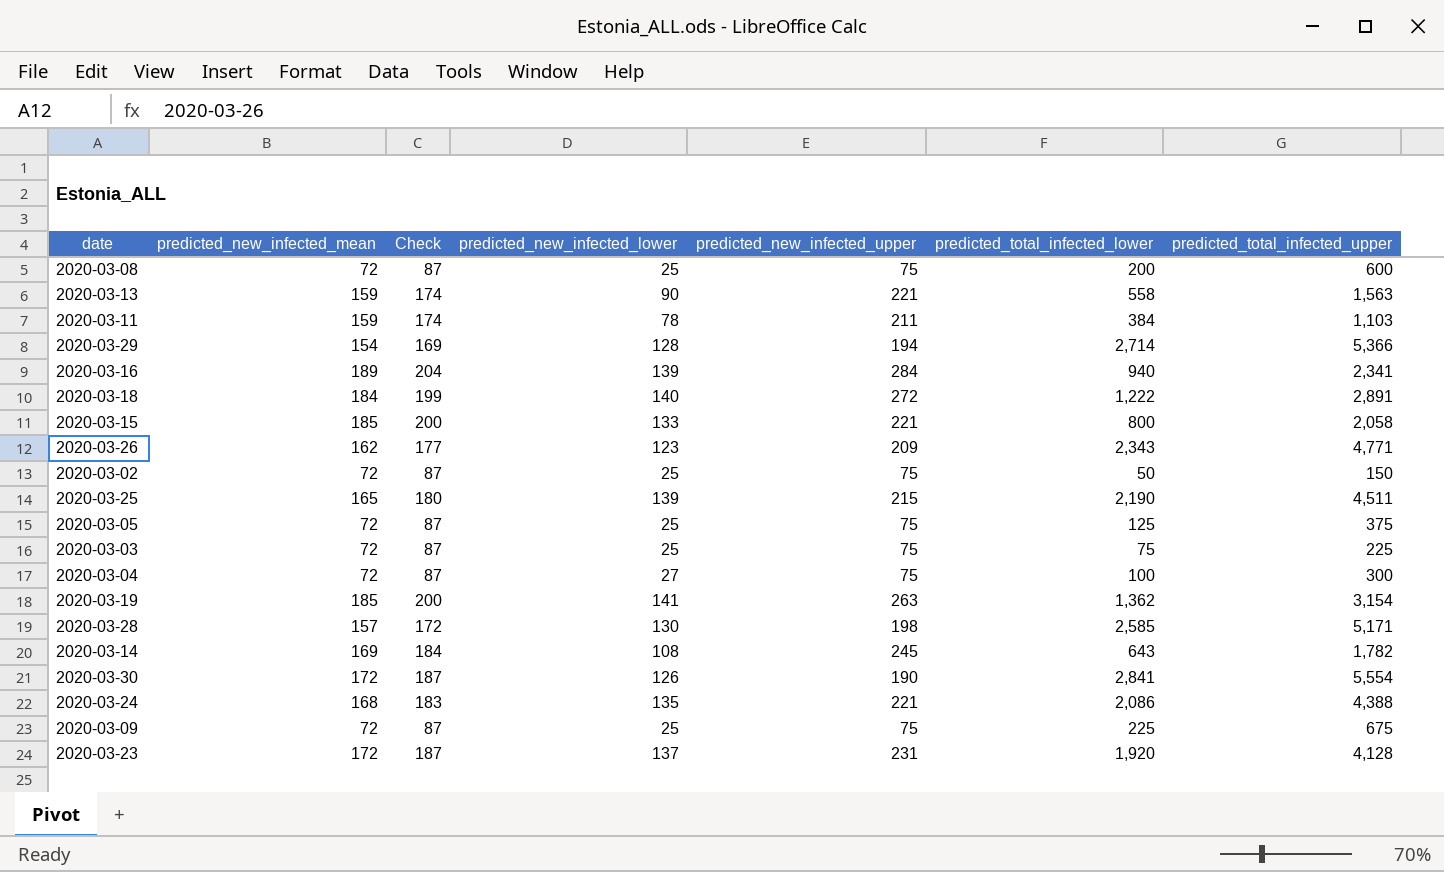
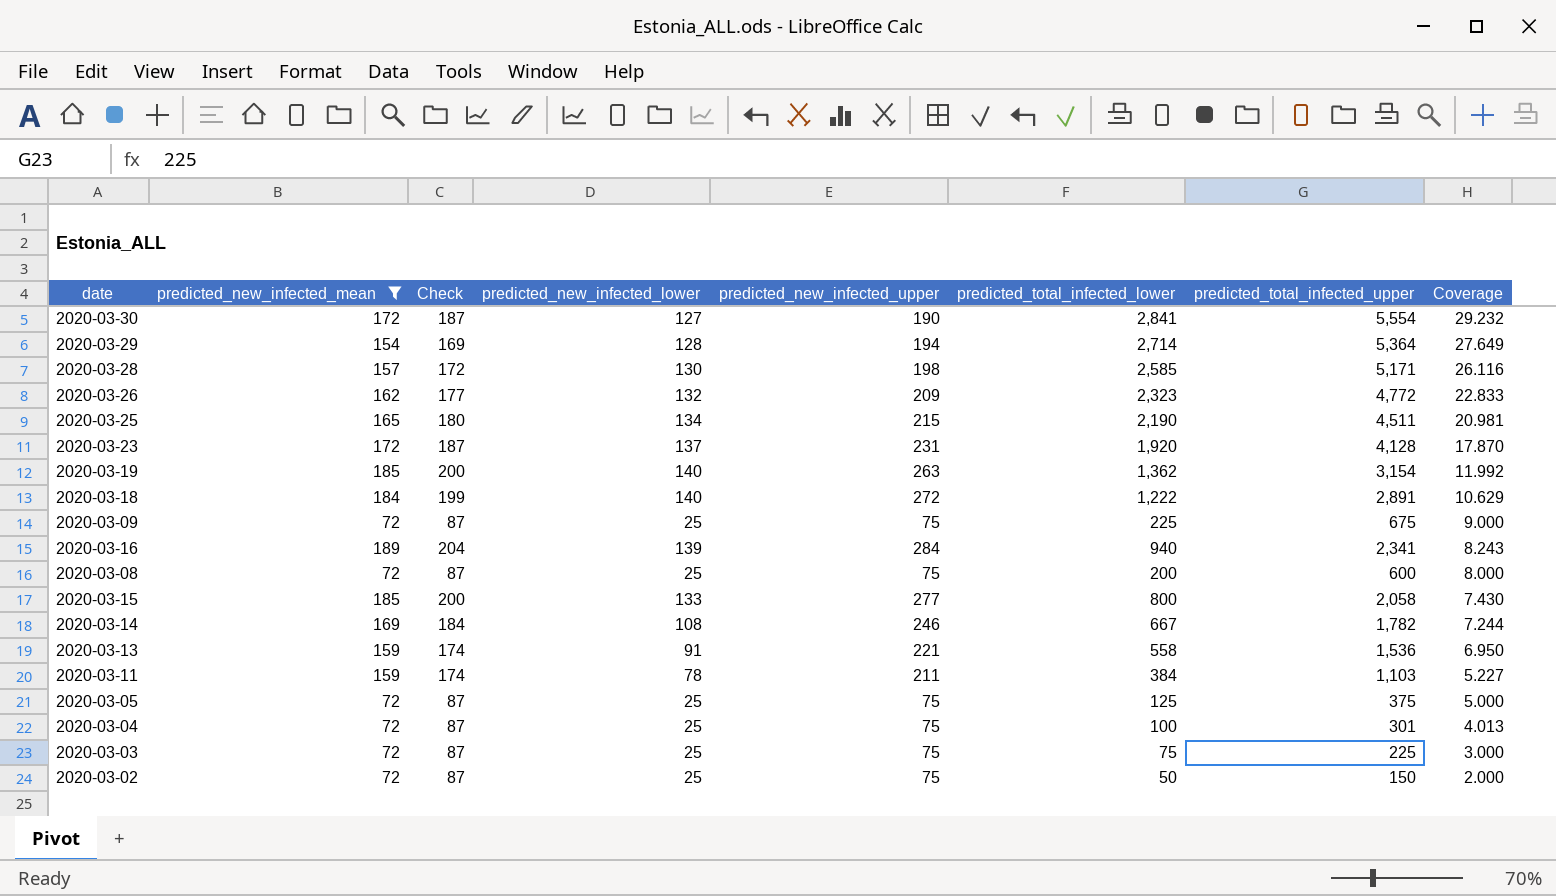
filter: none -> predicted_new_infected_mean != 168
row order: none -> Coverage descending
column Coverage | formula: none -> [predicted_total_infected_upper] / [predicted_new_infected_upper]
2020-03-30 | predicted_new_infected_lower: 126 -> 127
2020-03-29 | predicted_total_infected_upper: 5,366 -> 5,364
2020-03-26 | predicted_new_infected_lower: 123 -> 132
2020-03-26 | predicted_total_infected_lower: 2,343 -> 2,323
2020-03-26 | predicted_total_infected_upper: 4,771 -> 4,772
2020-03-25 | predicted_new_infected_lower: 139 -> 134
2020-03-19 | predicted_new_infected_lower: 141 -> 140
2020-03-15 | predicted_new_infected_upper: 221 -> 277
2020-03-14 | predicted_new_infected_upper: 245 -> 246
2020-03-14 | predicted_total_infected_lower: 643 -> 667
2020-03-13 | predicted_new_infected_lower: 90 -> 91
2020-03-13 | predicted_total_infected_upper: 1,563 -> 1,536
2020-03-04 | predicted_new_infected_lower: 27 -> 25
2020-03-04 | predicted_total_infected_upper: 300 -> 301

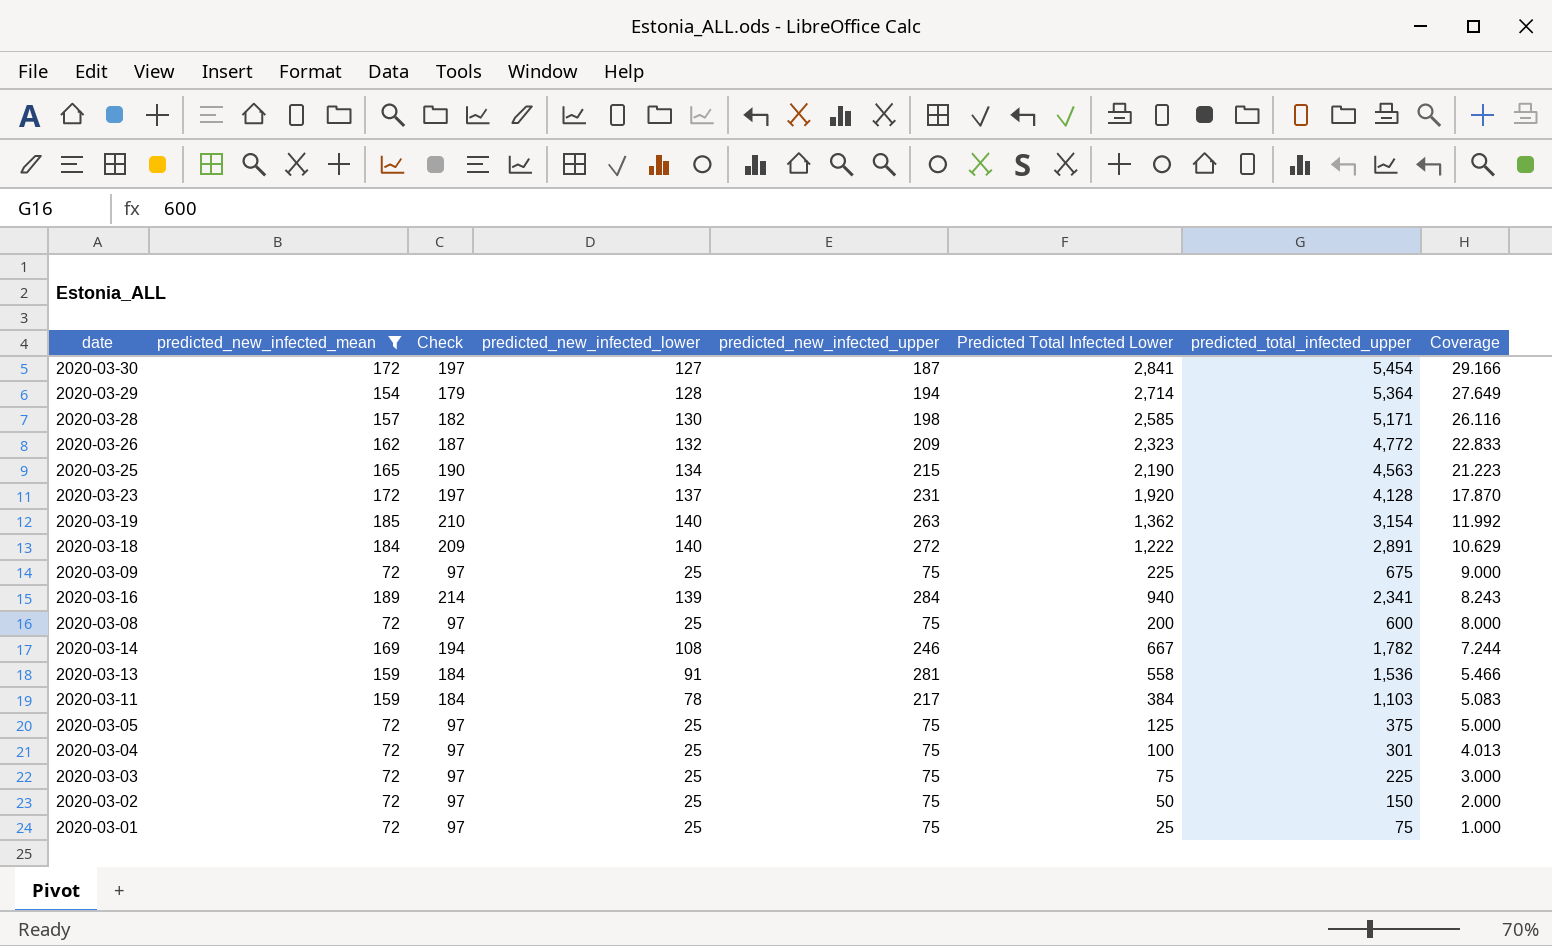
column Check | formula: [predicted_new_infected_mean] + 15 -> [predicted_new_infected_mean] + 25
column name: predicted_total_infected_lower -> Predicted Total Infected Lower
row 2020-03-15: 185 | 200 | 133 | 277 | 800 | 2,058 | 7.430 -> none
2020-03-30 | predicted_new_infected_upper: 190 -> 187
2020-03-30 | predicted_total_infected_upper: 5,554 -> 5,454
2020-03-30 | Coverage: 29.232 -> 29.166
2020-03-25 | predicted_total_infected_upper: 4,511 -> 4,563
2020-03-25 | Coverage: 20.981 -> 21.223
2020-03-13 | predicted_new_infected_upper: 221 -> 281
2020-03-13 | Coverage: 6.950 -> 5.466
2020-03-11 | predicted_new_infected_upper: 211 -> 217
2020-03-11 | Coverage: 5.227 -> 5.083
row 2020-03-01: none -> 72 | 97 | 25 | 75 | 25 | 75 | 1.000

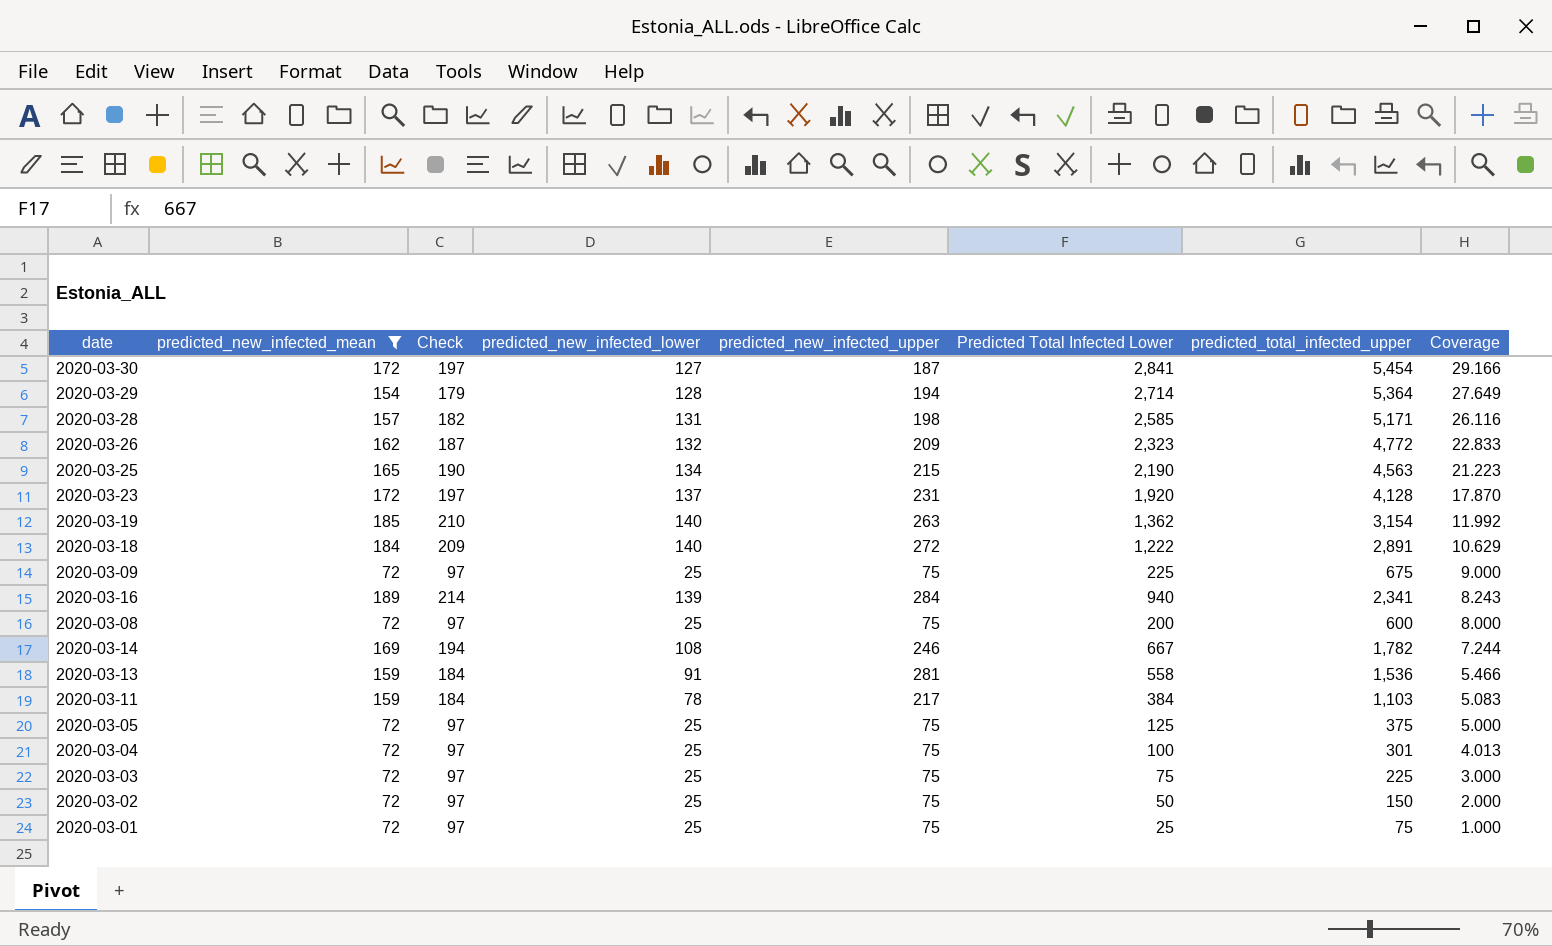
2020-03-28 | predicted_new_infected_lower: 130 -> 131

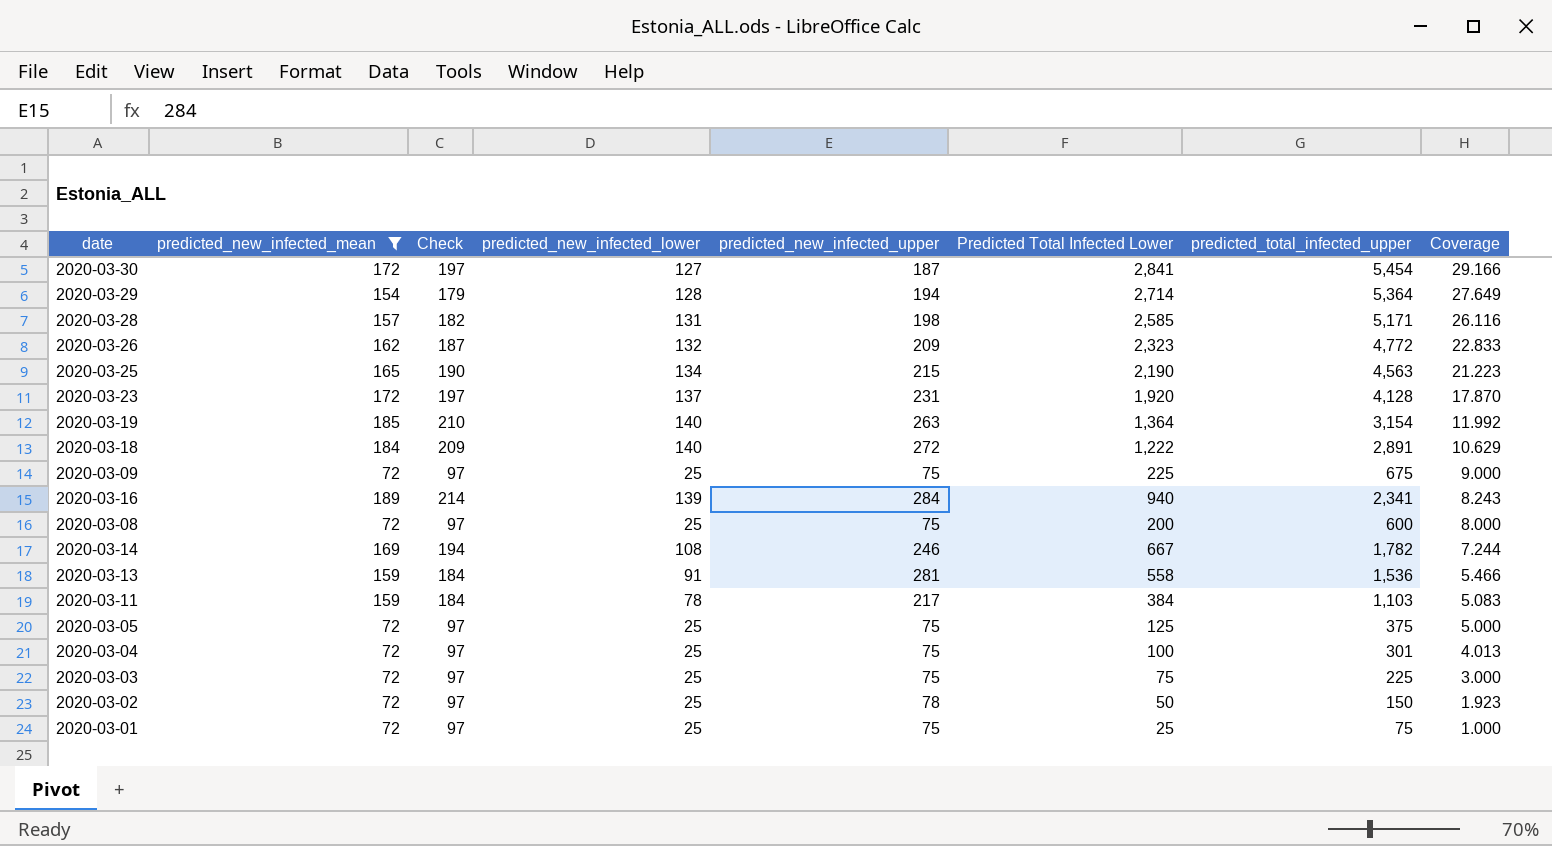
2020-03-19 | Predicted Total Infected Lower: 1,362 -> 1,364
2020-03-02 | predicted_new_infected_upper: 75 -> 78
2020-03-02 | Coverage: 2.000 -> 1.923

